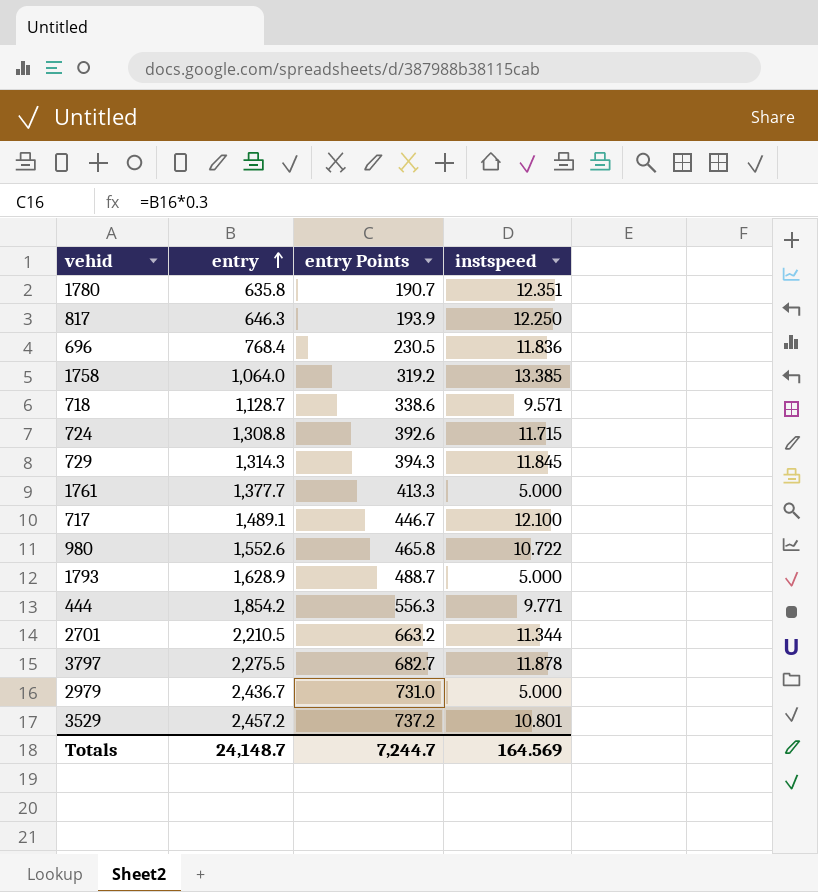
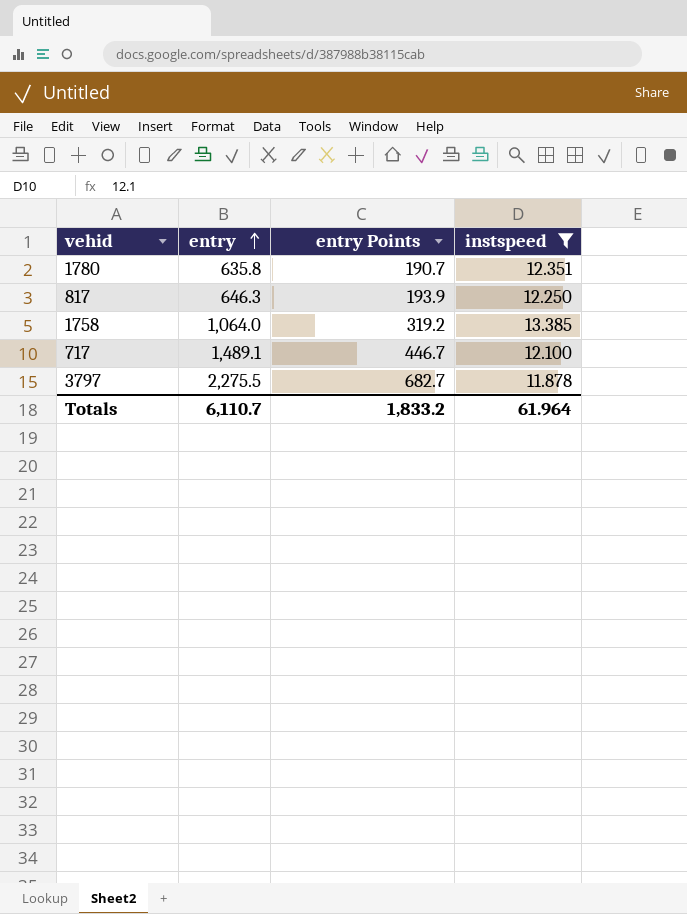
filter: none -> instspeed >= 11.878
Totals | entry: 24,148.7 -> 6,110.7
Totals | entry Points: 7,244.7 -> 1,833.2
Totals | instspeed: 164.569 -> 61.964

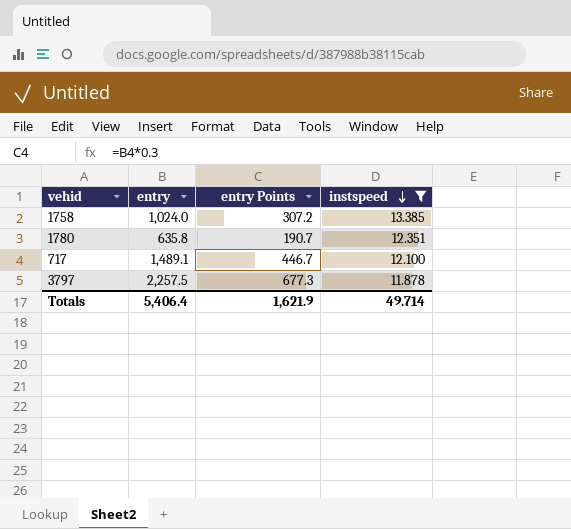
row order: entry ascending -> instspeed descending
row 817: 646.3 | 193.9 | 12.250 -> none
1758 | entry: 1,064.0 -> 1,024.0
1758 | entry Points: 319.2 -> 307.2
3797 | entry: 2,275.5 -> 2,257.5
3797 | entry Points: 682.7 -> 677.3
Totals | entry: 6,110.7 -> 5,406.4
Totals | entry Points: 1,833.2 -> 1,621.9
Totals | instspeed: 61.964 -> 49.714

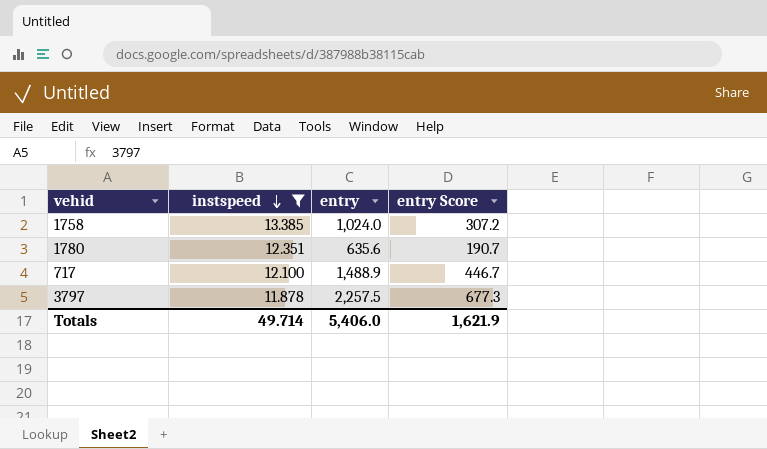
column instspeed | position: 4 -> 2
column name: entry Points -> entry Score
1780 | entry: 635.8 -> 635.6
717 | entry: 1,489.1 -> 1,488.9
Totals | entry: 5,406.4 -> 5,406.0

